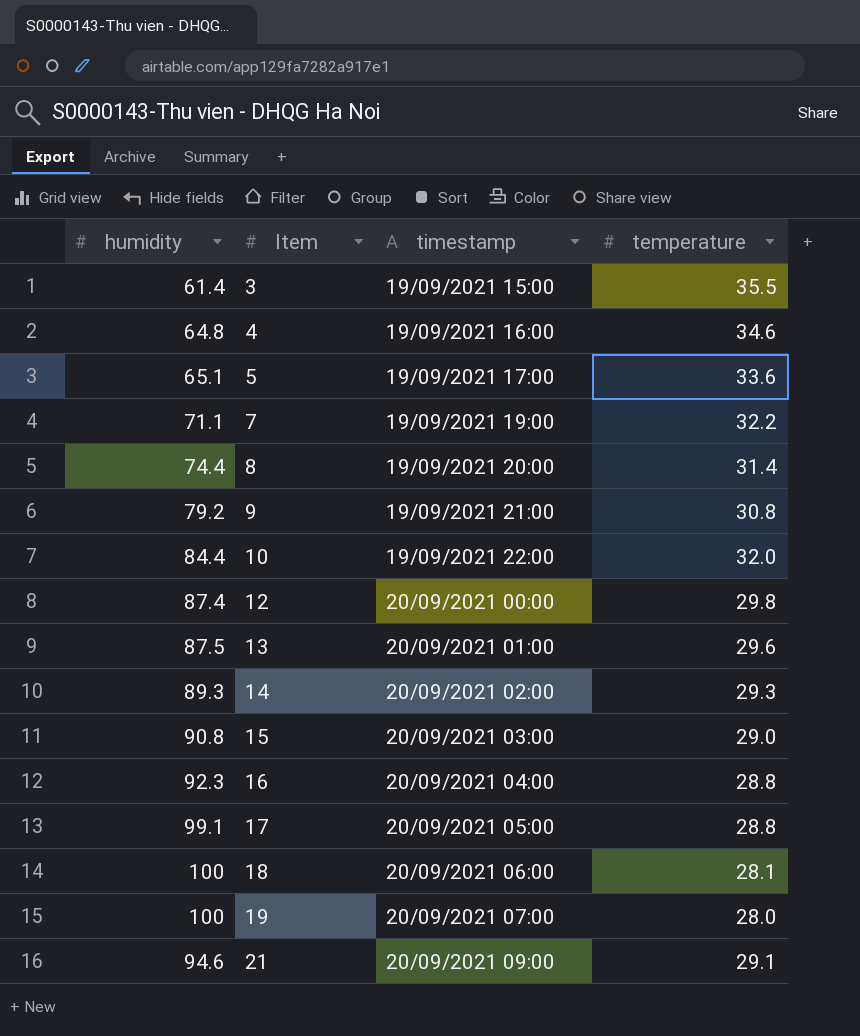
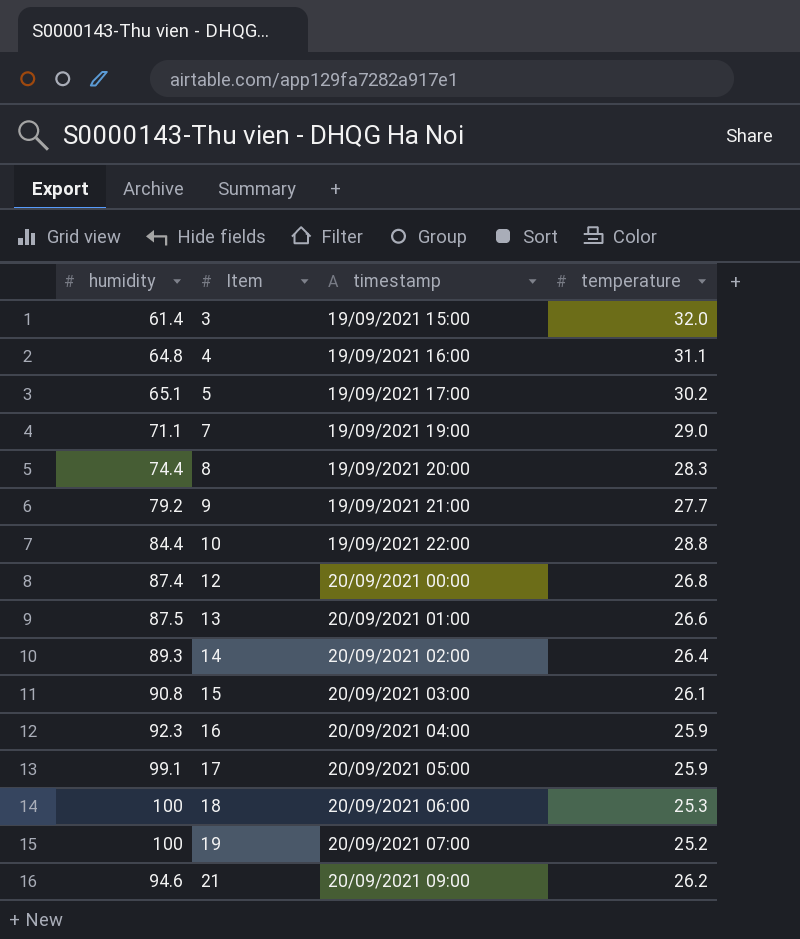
3 | temperature: 35.5 -> 32.0
4 | temperature: 34.6 -> 31.1
5 | temperature: 33.6 -> 30.2
7 | temperature: 32.2 -> 29.0
8 | temperature: 31.4 -> 28.3
9 | temperature: 30.8 -> 27.7
10 | temperature: 32.0 -> 28.8
12 | temperature: 29.8 -> 26.8
13 | temperature: 29.6 -> 26.6
14 | temperature: 29.3 -> 26.4
15 | temperature: 29.0 -> 26.1
16 | temperature: 28.8 -> 25.9
17 | temperature: 28.8 -> 25.9
18 | temperature: 28.1 -> 25.3
19 | temperature: 28.0 -> 25.2
21 | temperature: 29.1 -> 26.2

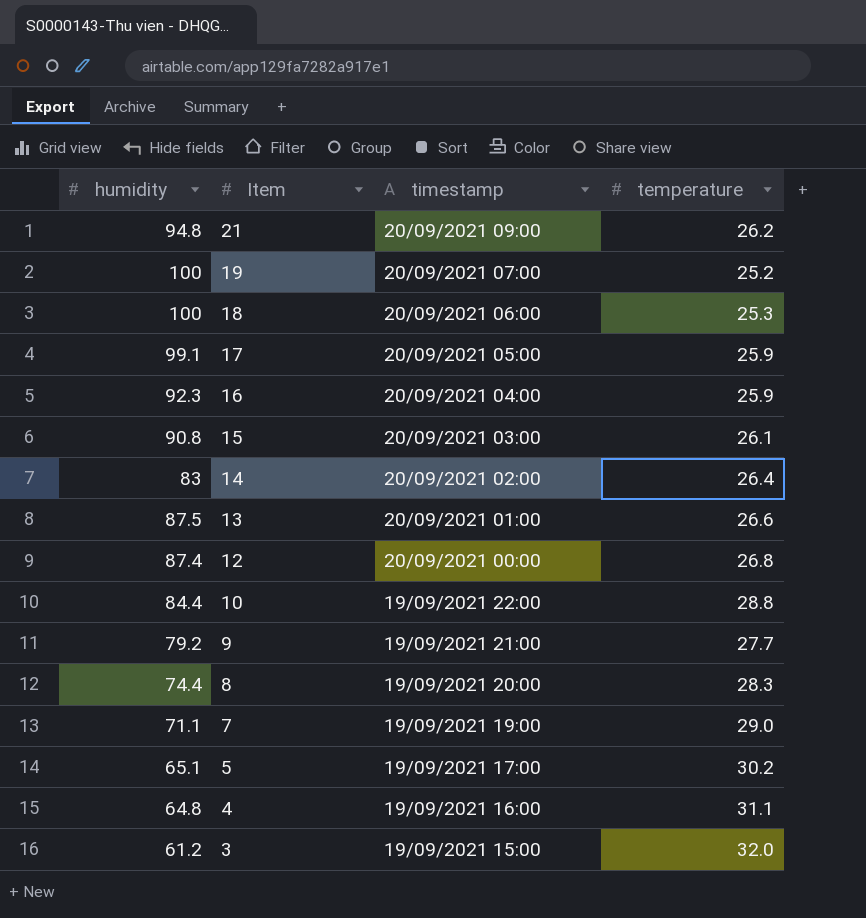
row order: Item ascending -> Item descending
21 | humidity: 94.6 -> 94.8
14 | humidity: 89.3 -> 83
3 | humidity: 61.4 -> 61.2

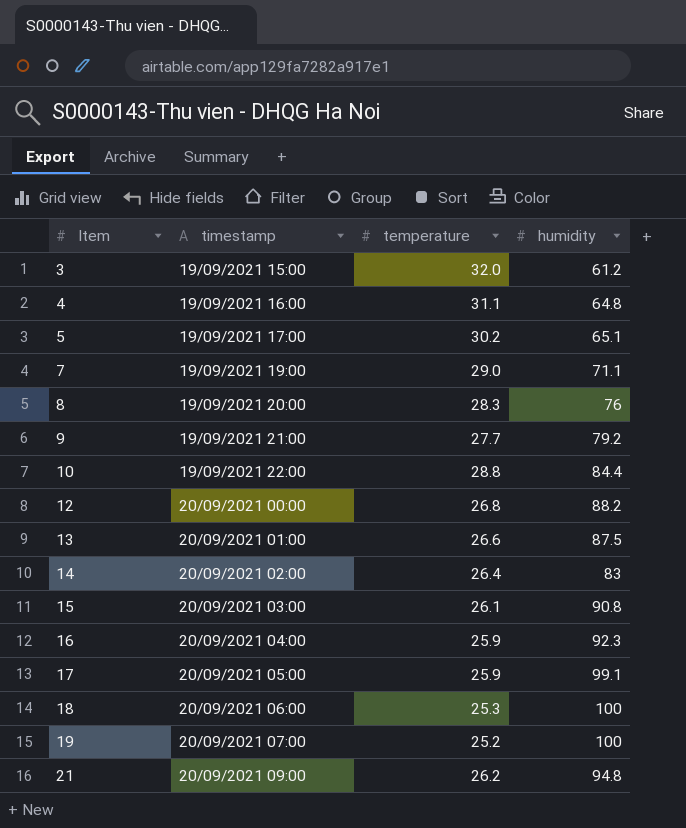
row order: Item descending -> Item ascending
column humidity | position: 1 -> 4
8 | humidity: 74.4 -> 76
12 | humidity: 87.4 -> 88.2

